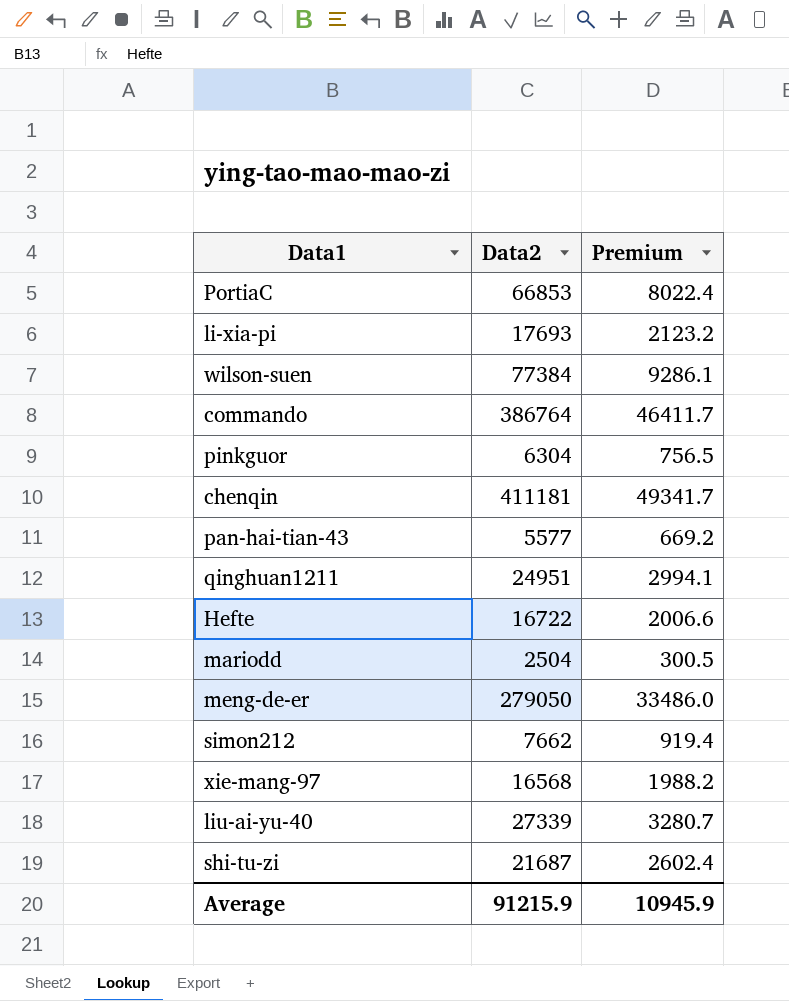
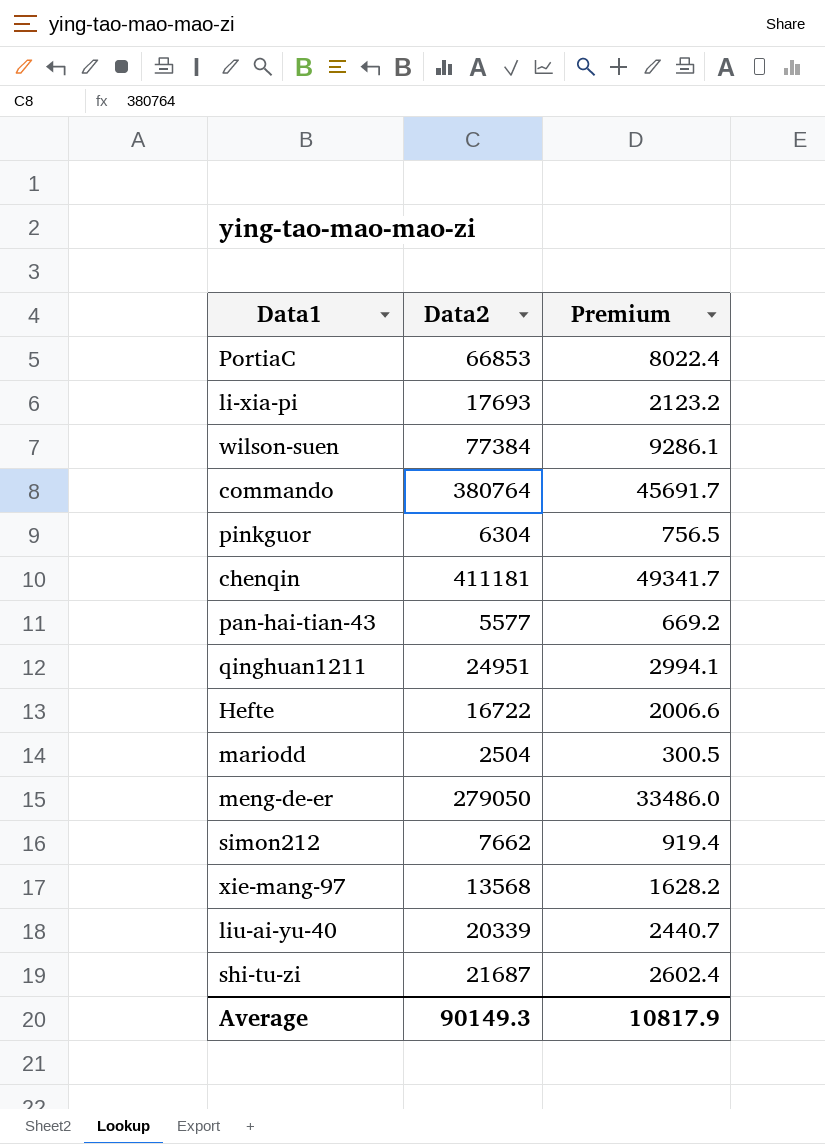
commando | Data2: 386764 -> 380764
commando | Premium: 46411.7 -> 45691.7
xie-mang-97 | Data2: 16568 -> 13568
xie-mang-97 | Premium: 1988.2 -> 1628.2
liu-ai-yu-40 | Data2: 27339 -> 20339
liu-ai-yu-40 | Premium: 3280.7 -> 2440.7
Average | Data2: 91215.9 -> 90149.3
Average | Premium: 10945.9 -> 10817.9

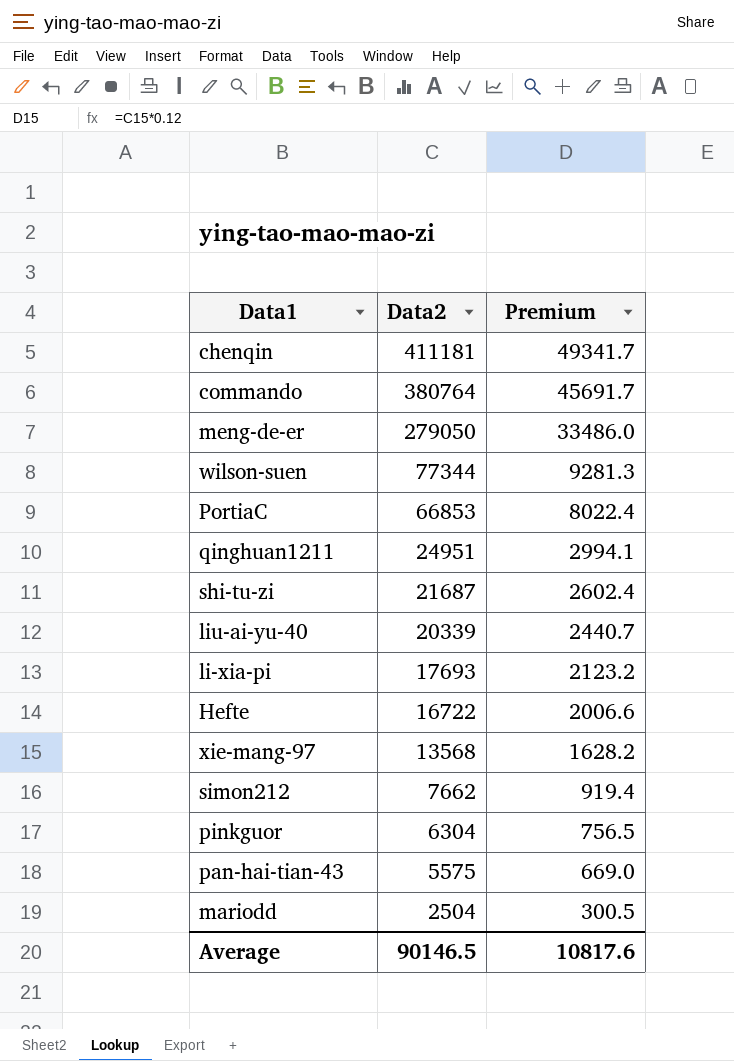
row order: none -> Data2 descending
wilson-suen | Data2: 77384 -> 77344
wilson-suen | Premium: 9286.1 -> 9281.3
pan-hai-tian-43 | Data2: 5577 -> 5575
pan-hai-tian-43 | Premium: 669.2 -> 669.0
Average | Data2: 90149.3 -> 90146.5
Average | Premium: 10817.9 -> 10817.6

